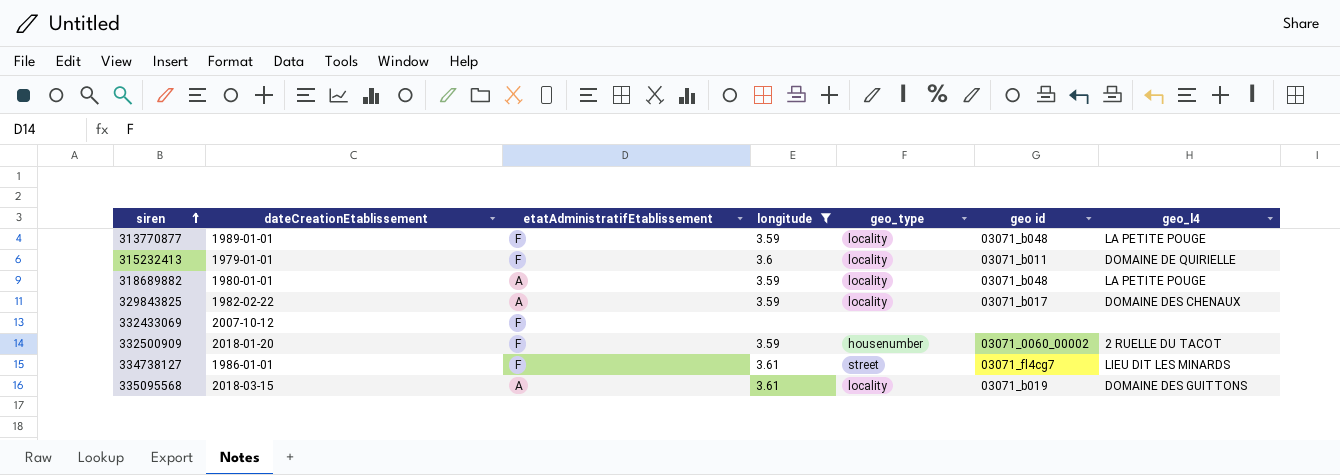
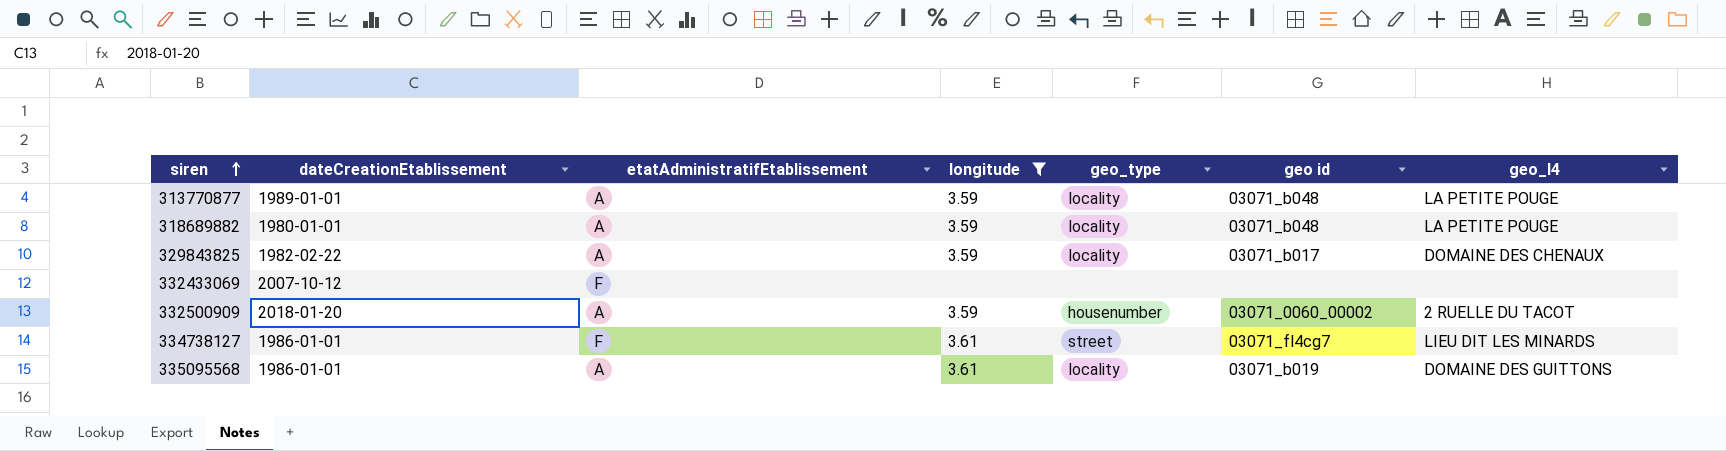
row 315232413: 1979-01-01 | F | 3.6 | locality | 03071_b011 | DOMAINE DE QUIRIELLE -> none
313770877 | etatAdministratifEtablissement: F -> A
332500909 | etatAdministratifEtablissement: F -> A
335095568 | dateCreationEtablissement: 2018-03-15 -> 1986-01-01

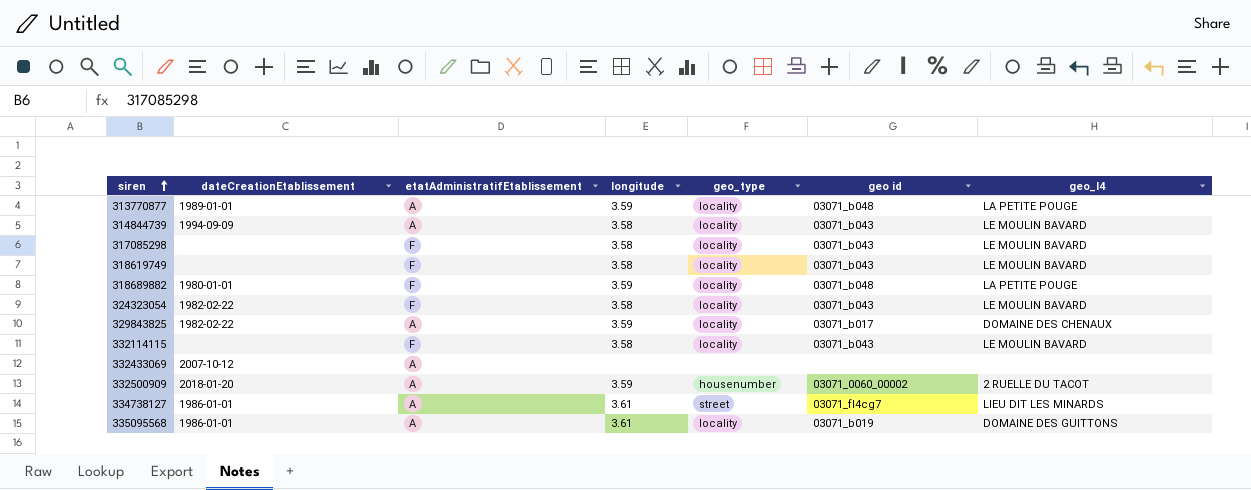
filter: longitude != 3.58 -> none
318689882 | etatAdministratifEtablissement: A -> F
332433069 | etatAdministratifEtablissement: F -> A
334738127 | etatAdministratifEtablissement: F -> A

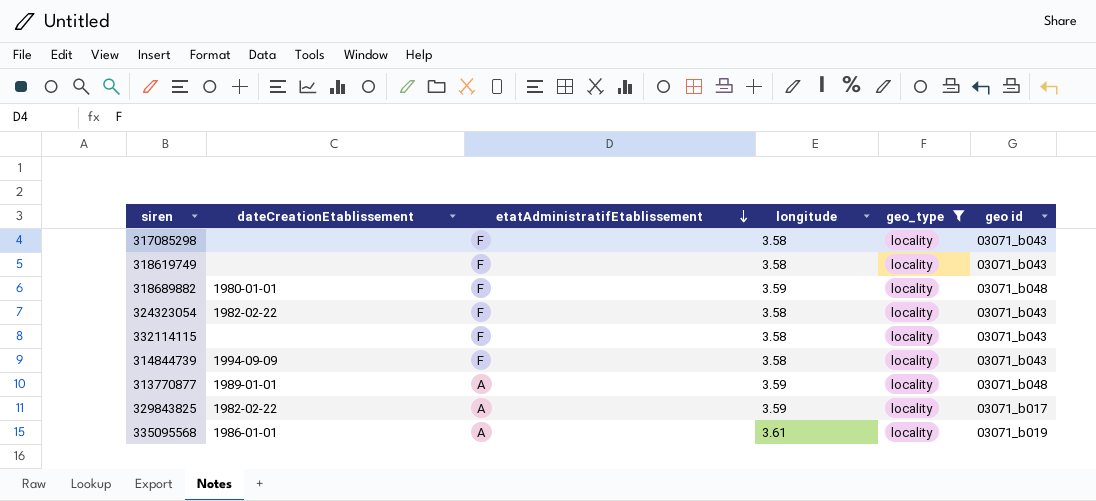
filter: none -> geo_type = locality
row order: siren ascending -> etatAdministratifEtablissement descending
column geo_l4 | position: 7 -> none
314844739 | etatAdministratifEtablissement: A -> F

